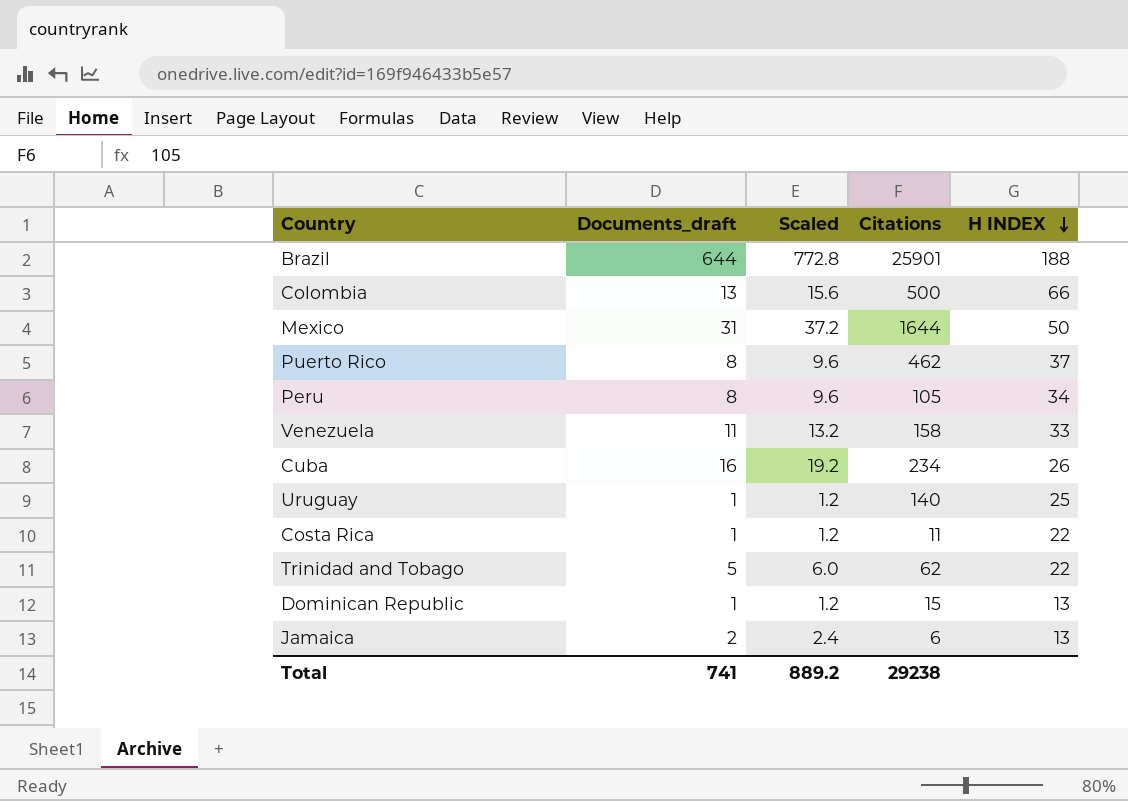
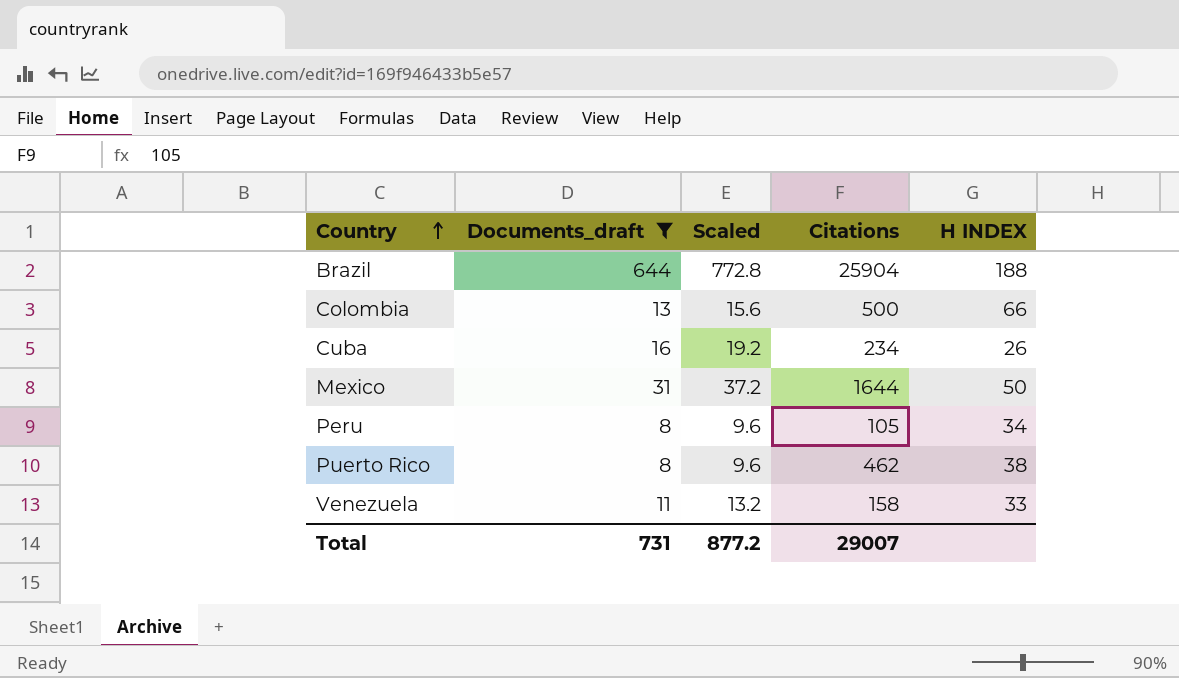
filter: none -> Documents_draft >= 8
row order: H INDEX descending -> Country ascending
Brazil | Citations: 25901 -> 25904
Puerto Rico | H INDEX: 37 -> 38
Total | Documents_draft: 741 -> 731
Total | Scaled: 889.2 -> 877.2
Total | Citations: 29238 -> 29007

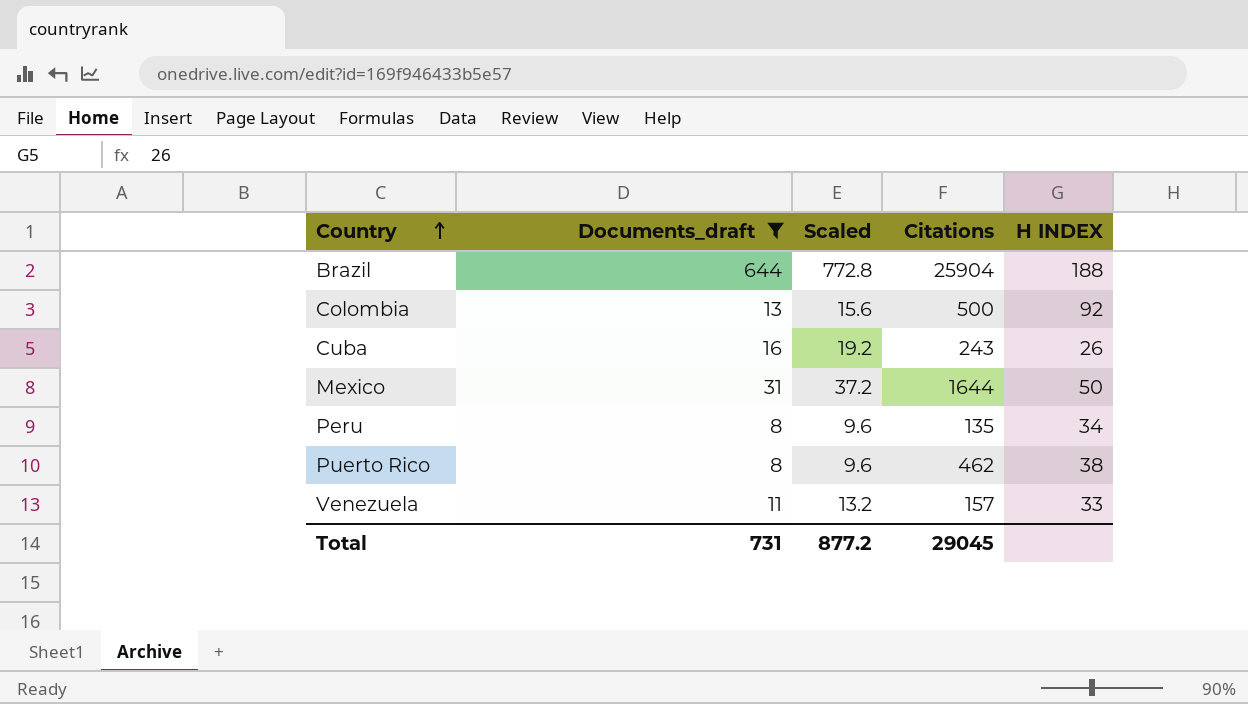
Colombia | H INDEX: 66 -> 92
Cuba | Citations: 234 -> 243
Peru | Citations: 105 -> 135
Venezuela | Citations: 158 -> 157
Total | Citations: 29007 -> 29045

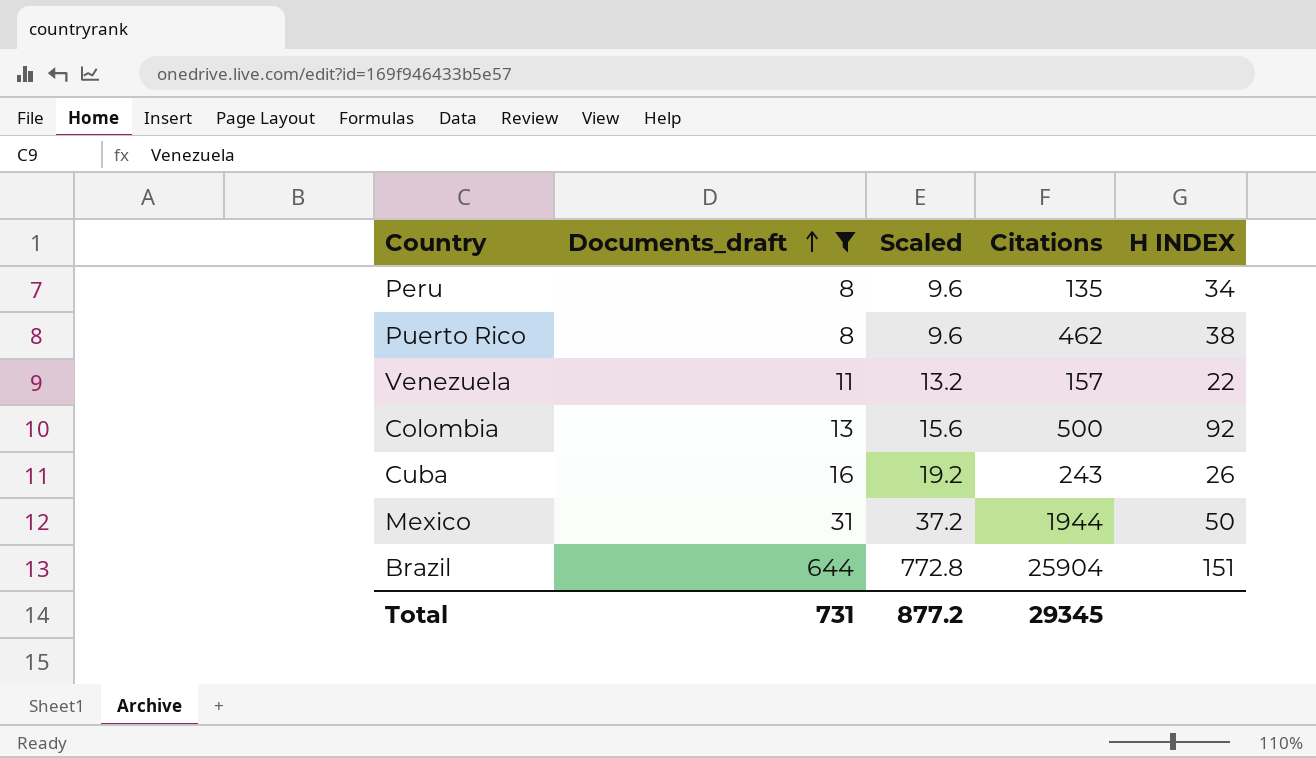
row order: Country ascending -> Documents_draft ascending
Venezuela | H INDEX: 33 -> 22
Mexico | Citations: 1644 -> 1944
Brazil | H INDEX: 188 -> 151
Total | Citations: 29045 -> 29345

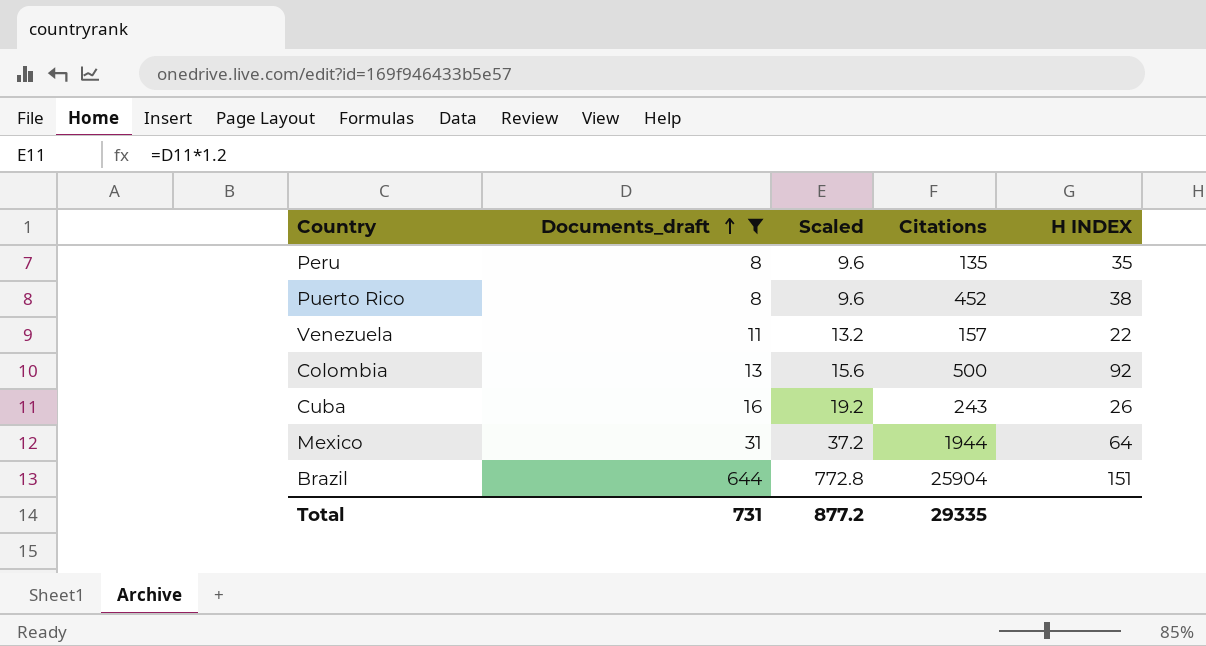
Peru | H INDEX: 34 -> 35
Puerto Rico | Citations: 462 -> 452
Mexico | H INDEX: 50 -> 64
Total | Citations: 29345 -> 29335

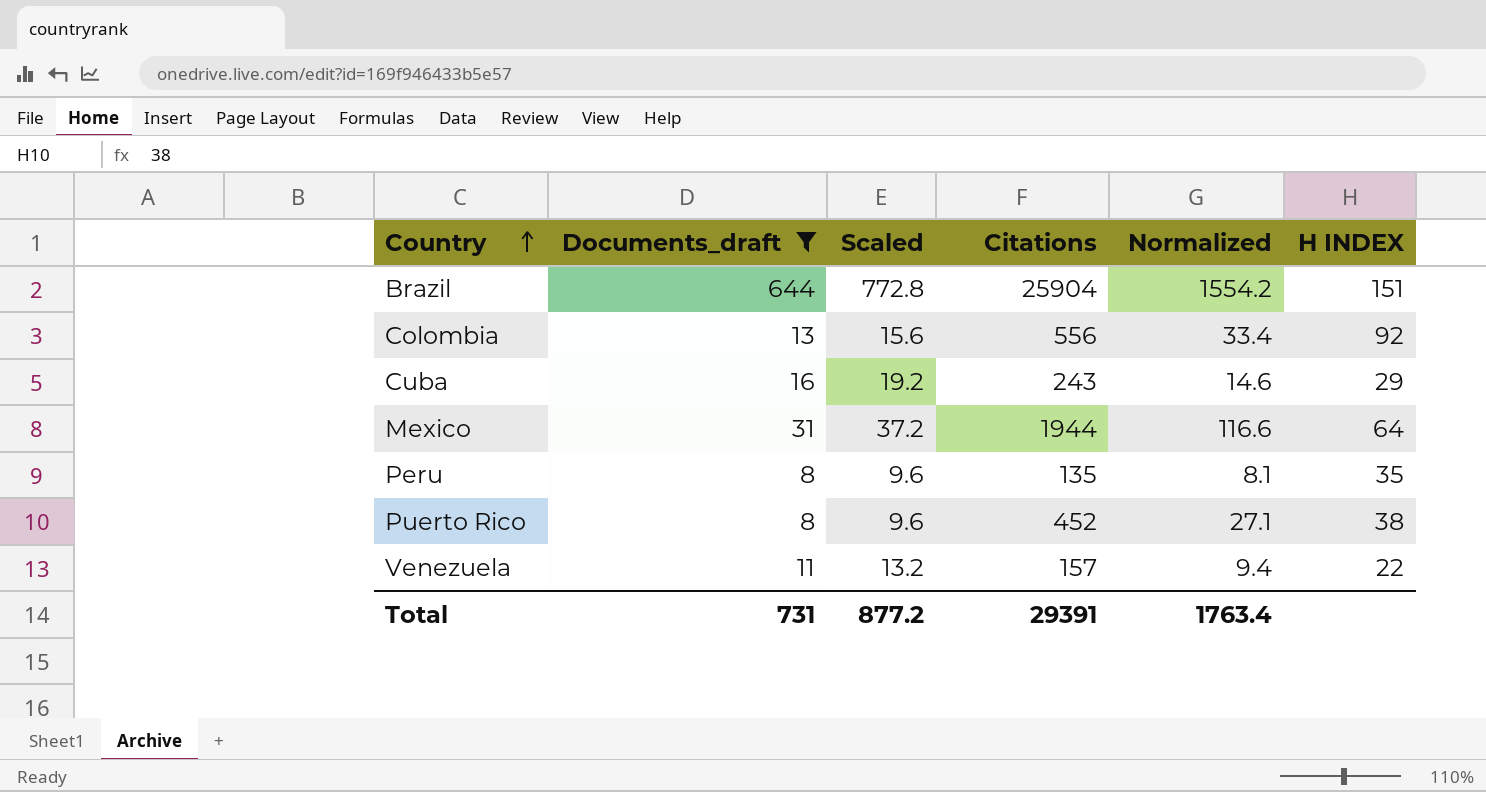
row order: Documents_draft ascending -> Country ascending
column Normalized | formula: none -> [Citations] * 0.06
Colombia | Citations: 500 -> 556
Cuba | H INDEX: 26 -> 29
Total | Citations: 29335 -> 29391

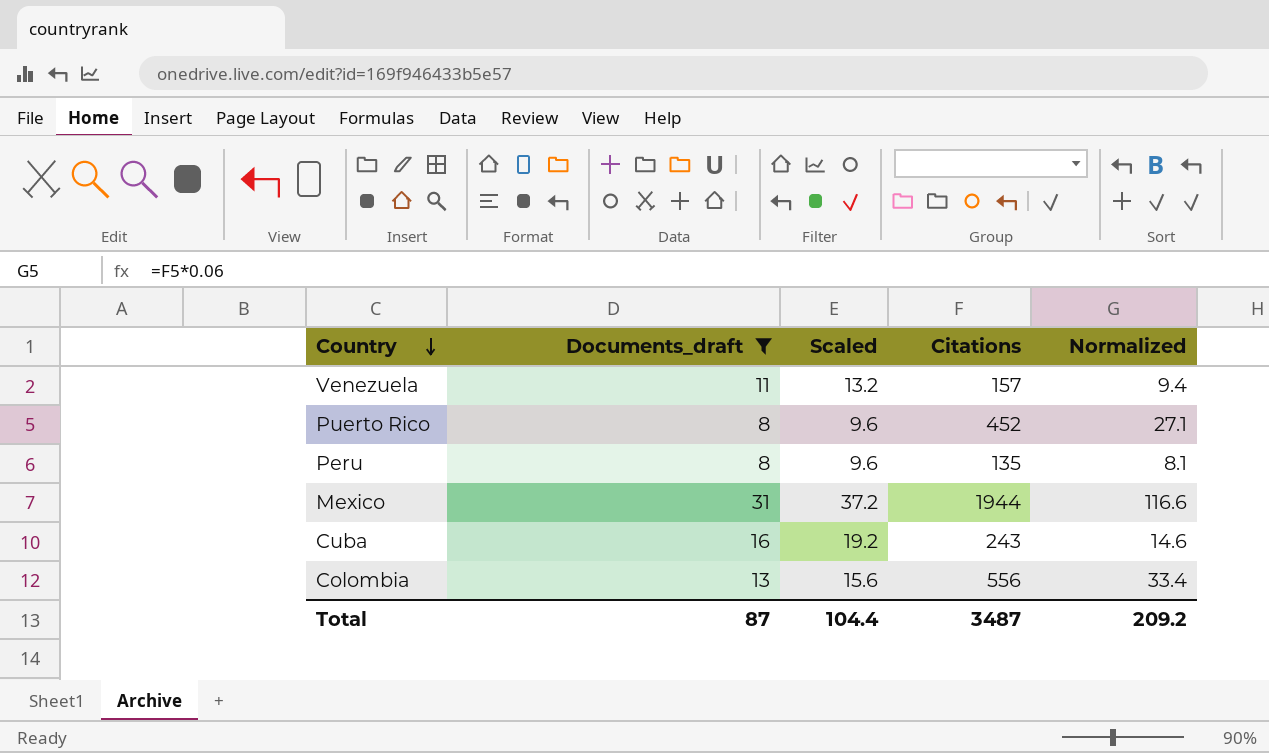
row order: Country ascending -> Country descending
column H INDEX | position: 6 -> none
row Brazil: 644 | 772.8 | 25904 | 1554.2 | 151 -> none
Total | Documents_draft: 731 -> 87
Total | Scaled: 877.2 -> 104.4
Total | Citations: 29391 -> 3487
Total | Normalized: 1763.4 -> 209.2

